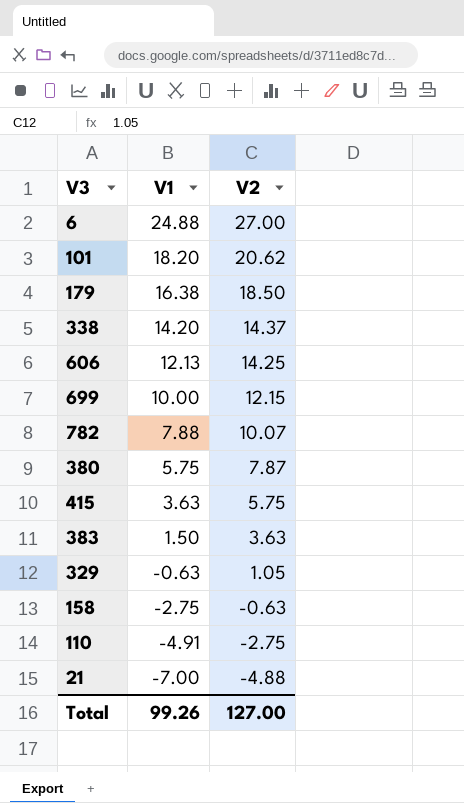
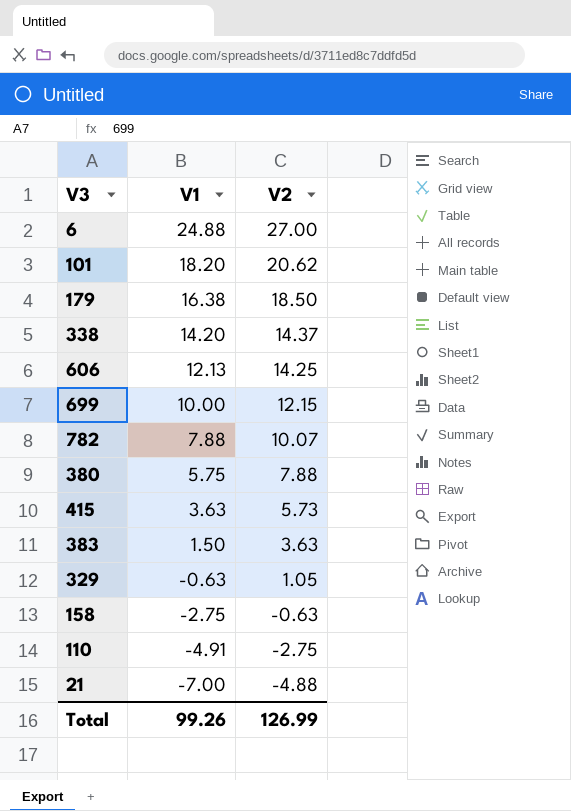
380 | V2: 7.87 -> 7.88
415 | V2: 5.75 -> 5.73
Total | V2: 127.00 -> 126.99

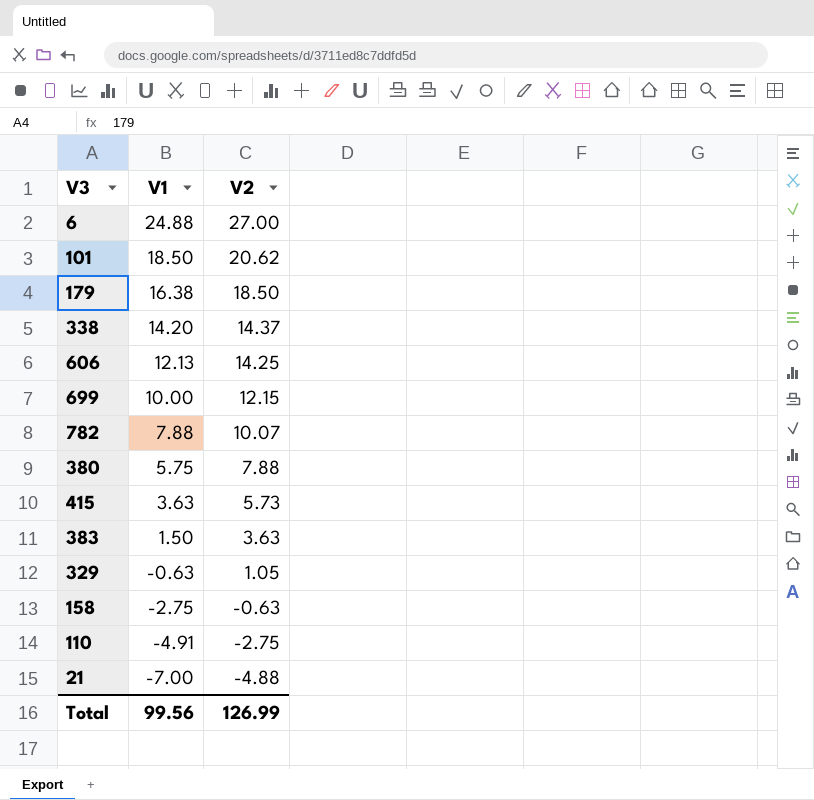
101 | V1: 18.20 -> 18.50
Total | V1: 99.26 -> 99.56

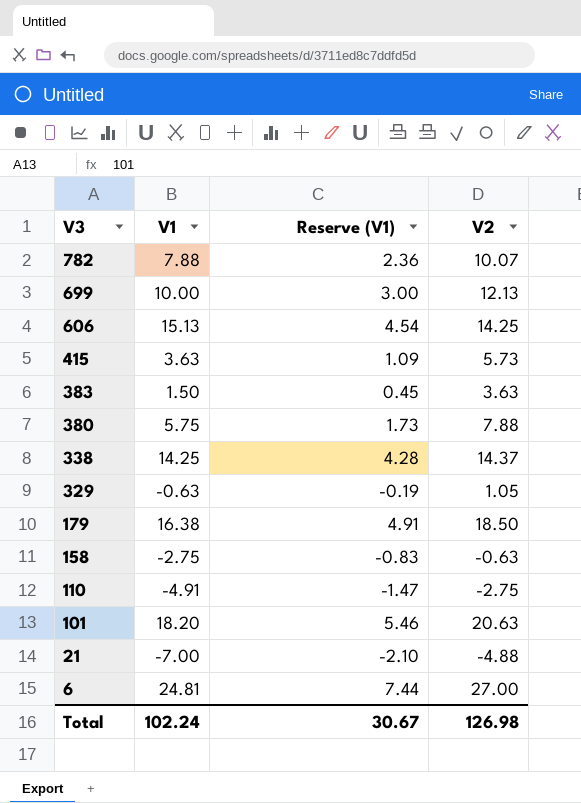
row order: V1 descending -> V3 descending
column Reserve (V1) | formula: none -> [V1] * 0.3
699 | V2: 12.15 -> 12.13
606 | V1: 12.13 -> 15.13
338 | V1: 14.20 -> 14.25
101 | V1: 18.50 -> 18.20
101 | V2: 20.62 -> 20.63
6 | V1: 24.88 -> 24.81
Total | V1: 99.56 -> 102.24
Total | V2: 126.99 -> 126.98

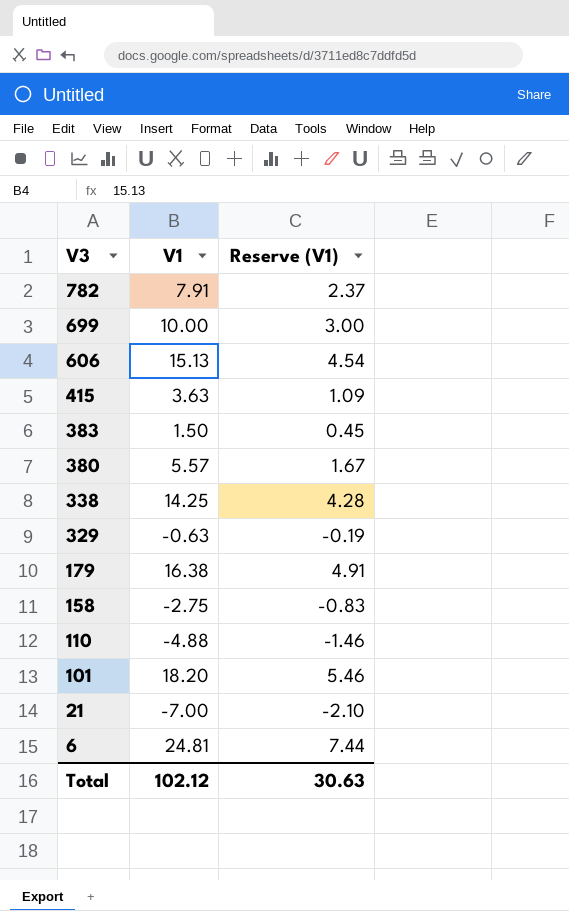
column V2 | position: 4 -> none
782 | V1: 7.88 -> 7.91
782 | Reserve (V1): 2.36 -> 2.37
380 | V1: 5.75 -> 5.57
380 | Reserve (V1): 1.73 -> 1.67
110 | V1: -4.91 -> -4.88
110 | Reserve (V1): -1.47 -> -1.46
Total | V1: 102.24 -> 102.12
Total | Reserve (V1): 30.67 -> 30.63

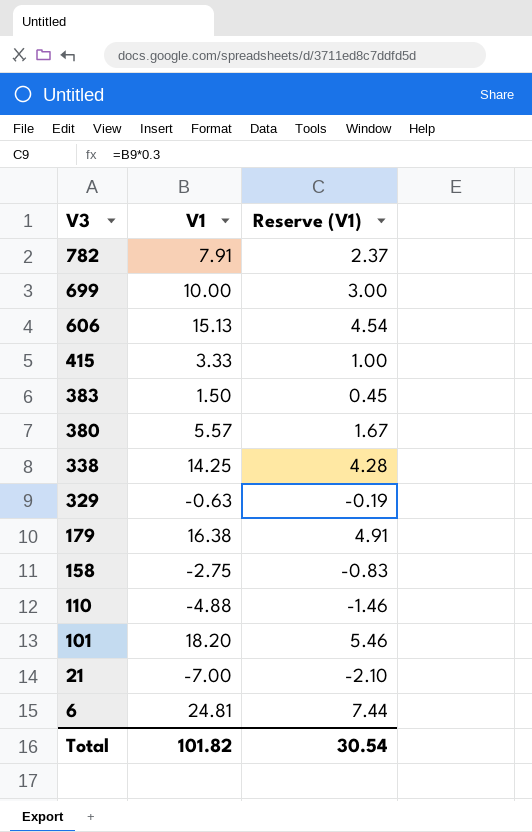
415 | V1: 3.63 -> 3.33
415 | Reserve (V1): 1.09 -> 1.00
Total | V1: 102.12 -> 101.82
Total | Reserve (V1): 30.63 -> 30.54

